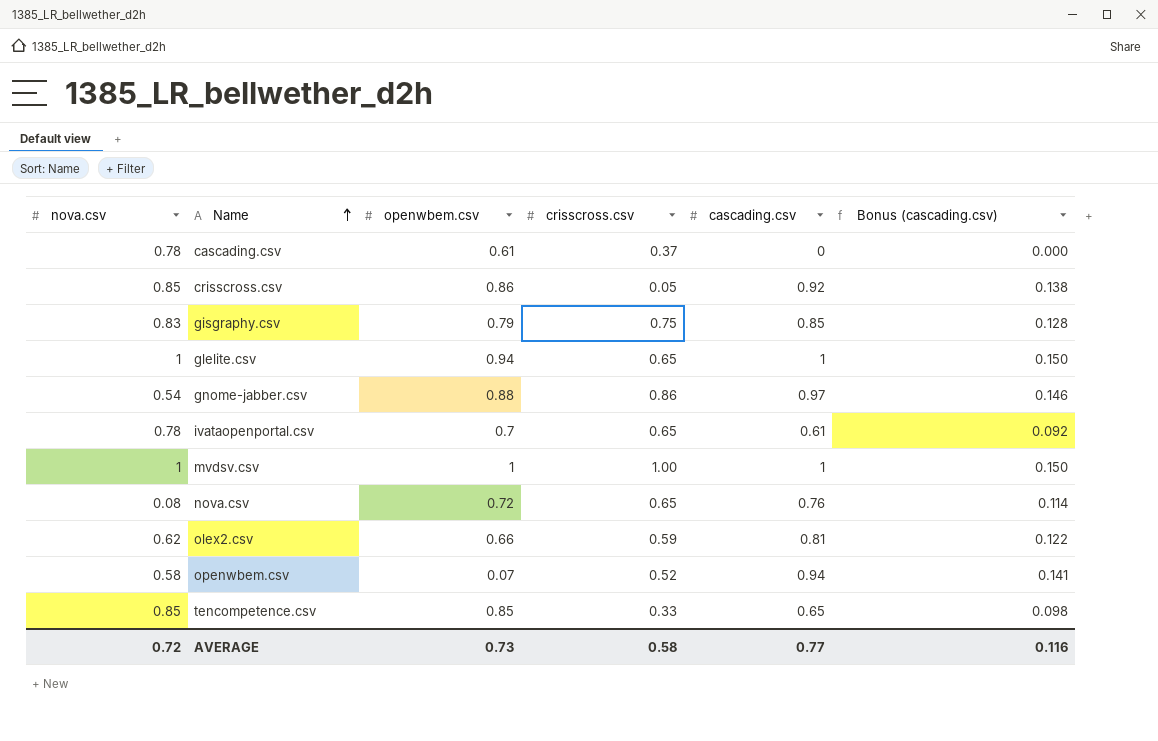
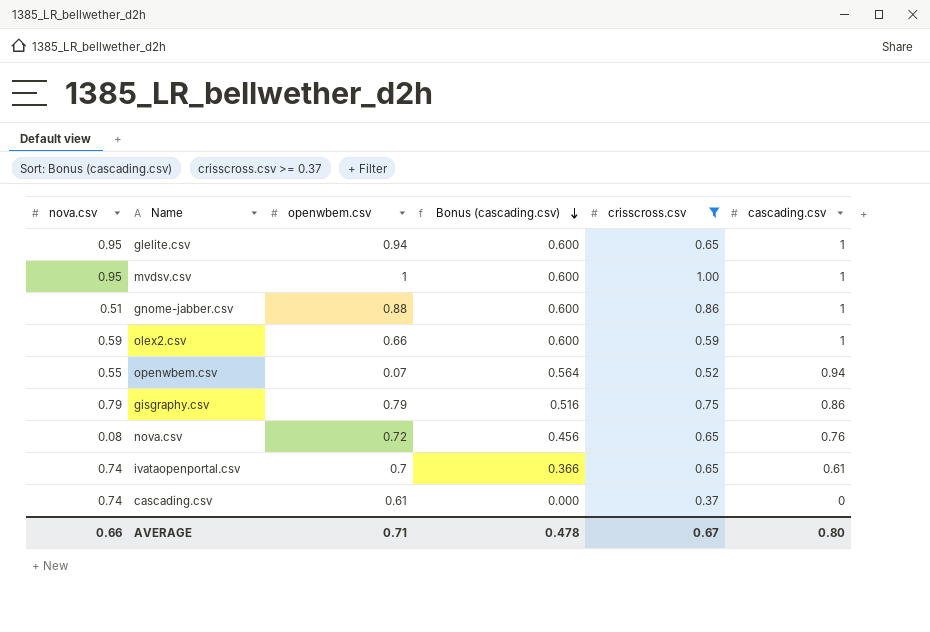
filter: none -> crisscross.csv >= 0.37
row order: Name ascending -> Bonus (cascading.csv) descending
column Bonus (cascading.csv) | formula: [cascading.csv] * 0.15 -> [cascading.csv] * 0.6
column Bonus (cascading.csv) | position: 6 -> 4
glelite.csv | nova.csv: 1 -> 0.95
mvdsv.csv | nova.csv: 1 -> 0.95
gnome-jabber.csv | nova.csv: 0.54 -> 0.51
gnome-jabber.csv | cascading.csv: 0.97 -> 1
olex2.csv | nova.csv: 0.62 -> 0.59
olex2.csv | cascading.csv: 0.81 -> 1
openwbem.csv | nova.csv: 0.58 -> 0.55
gisgraphy.csv | nova.csv: 0.83 -> 0.79
gisgraphy.csv | cascading.csv: 0.85 -> 0.86
ivataopenportal.csv | nova.csv: 0.78 -> 0.74
cascading.csv | nova.csv: 0.78 -> 0.74
AVERAGE | nova.csv: 0.72 -> 0.66
AVERAGE | openwbem.csv: 0.73 -> 0.71
AVERAGE | Bonus (cascading.csv): 0.116 -> 0.478
AVERAGE | crisscross.csv: 0.58 -> 0.67
AVERAGE | cascading.csv: 0.77 -> 0.80

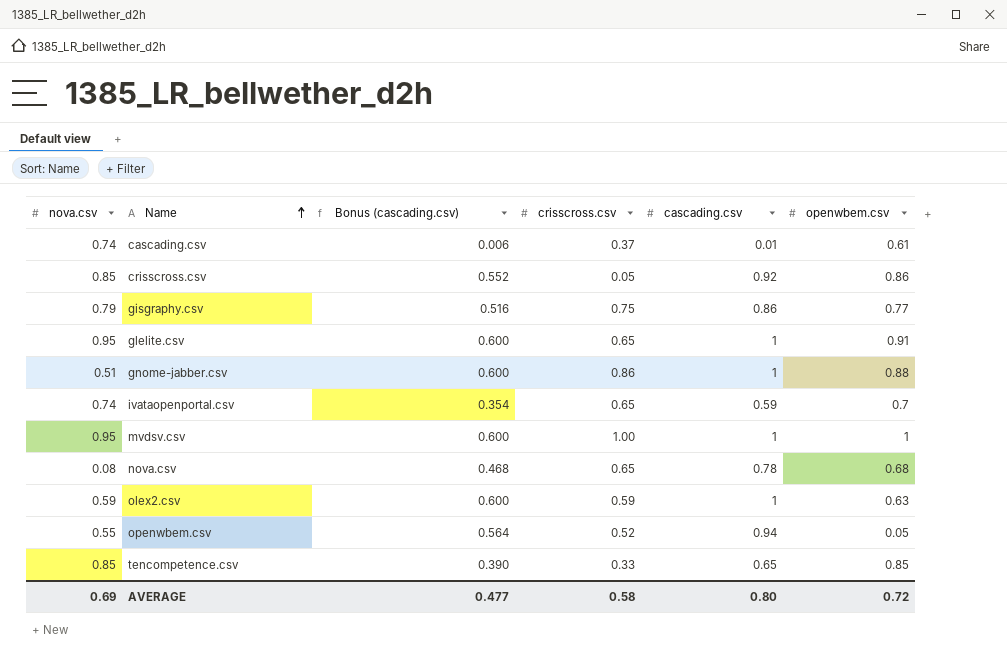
filter: crisscross.csv >= 0.37 -> none
row order: Bonus (cascading.csv) descending -> Name ascending
column openwbem.csv | position: 3 -> 6
cascading.csv | Bonus (cascading.csv): 0.000 -> 0.006
cascading.csv | cascading.csv: 0 -> 0.01
gisgraphy.csv | openwbem.csv: 0.79 -> 0.77
glelite.csv | openwbem.csv: 0.94 -> 0.91
ivataopenportal.csv | Bonus (cascading.csv): 0.366 -> 0.354
ivataopenportal.csv | cascading.csv: 0.61 -> 0.59
nova.csv | Bonus (cascading.csv): 0.456 -> 0.468
nova.csv | cascading.csv: 0.76 -> 0.78
nova.csv | openwbem.csv: 0.72 -> 0.68
olex2.csv | openwbem.csv: 0.66 -> 0.63
openwbem.csv | openwbem.csv: 0.07 -> 0.05
AVERAGE | nova.csv: 0.66 -> 0.69
AVERAGE | Bonus (cascading.csv): 0.478 -> 0.477
AVERAGE | crisscross.csv: 0.67 -> 0.58
AVERAGE | openwbem.csv: 0.71 -> 0.72

